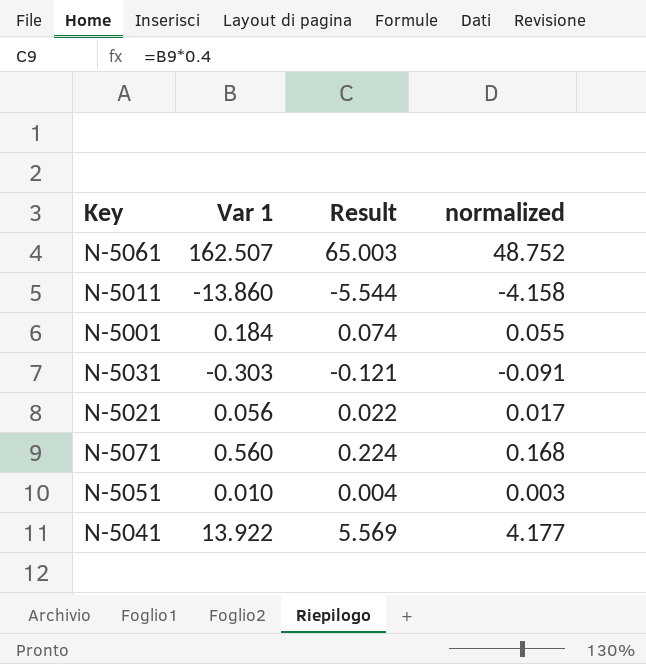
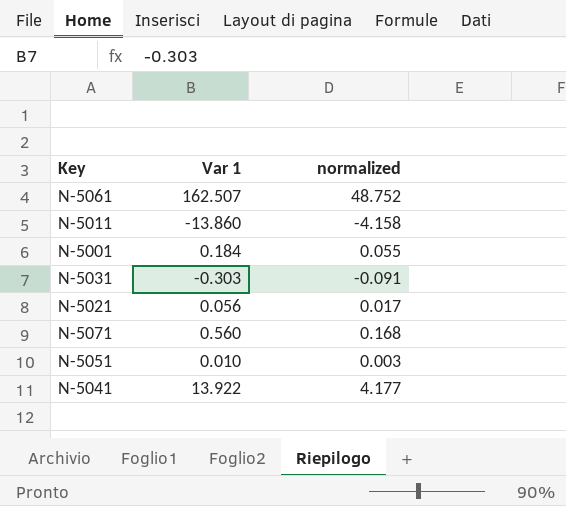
column Result | formula: [Var 1] * 0.4 -> none

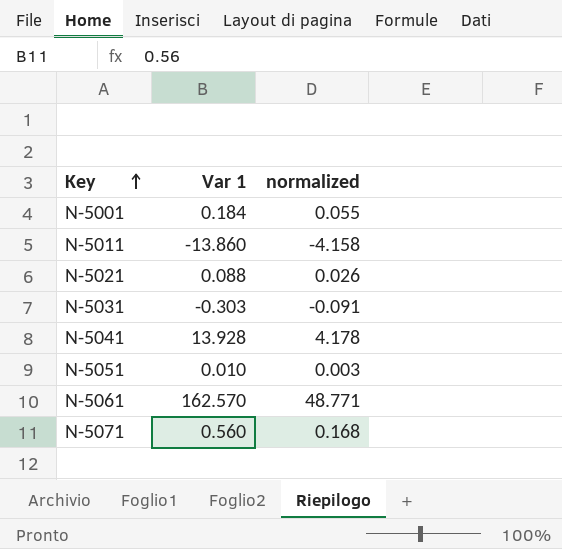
row order: none -> Key ascending
N-5021 | Var 1: 0.056 -> 0.088
N-5021 | normalized: 0.017 -> 0.026
N-5041 | Var 1: 13.922 -> 13.928
N-5041 | normalized: 4.177 -> 4.178
N-5061 | Var 1: 162.507 -> 162.570
N-5061 | normalized: 48.752 -> 48.771

